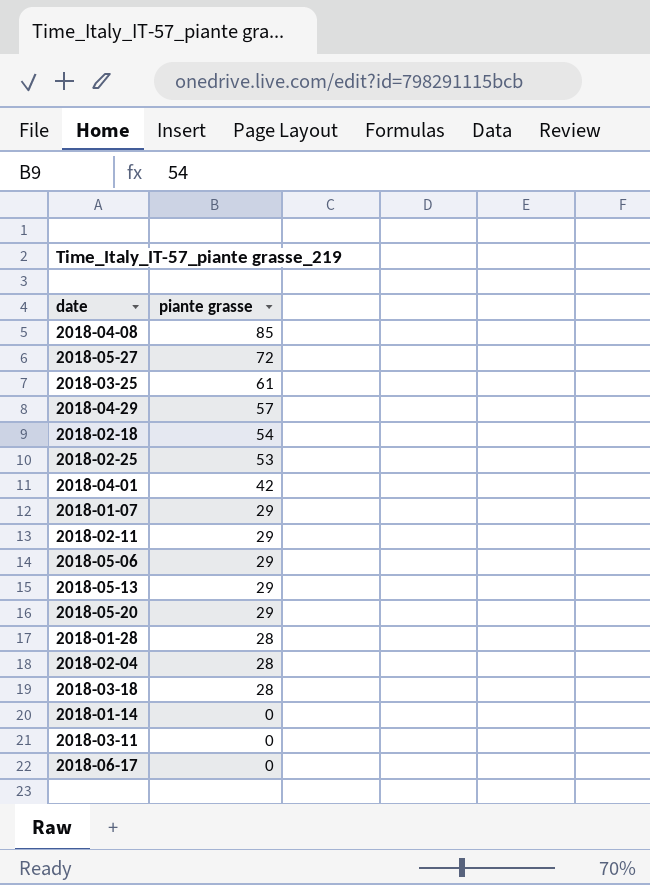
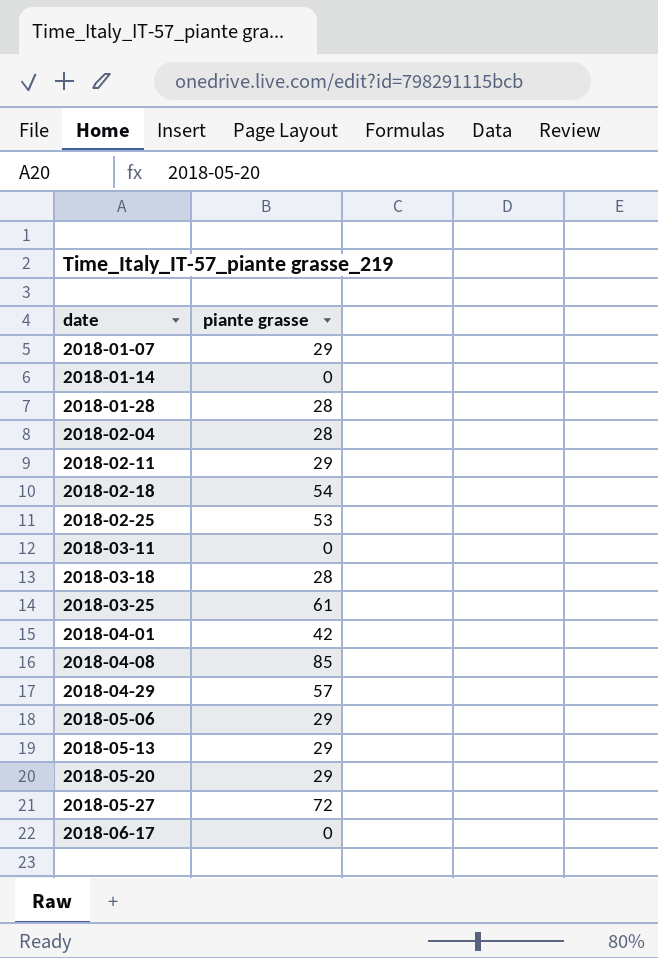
row order: piante grasse descending -> date ascending

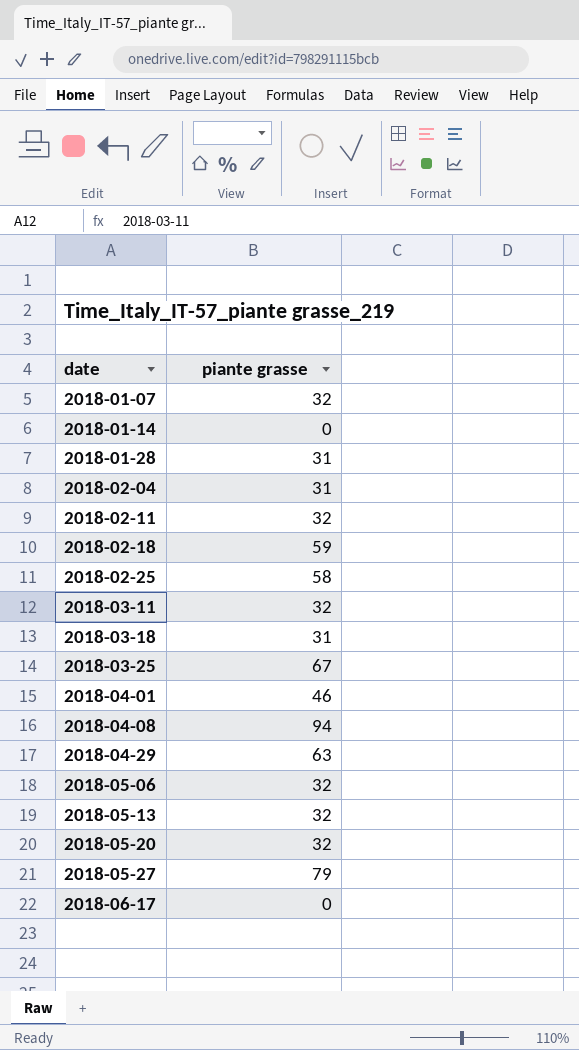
2018-01-07 | piante grasse: 29 -> 32
2018-01-28 | piante grasse: 28 -> 31
2018-02-04 | piante grasse: 28 -> 31
2018-02-11 | piante grasse: 29 -> 32
2018-02-18 | piante grasse: 54 -> 59
2018-02-25 | piante grasse: 53 -> 58
2018-03-11 | piante grasse: 0 -> 32
2018-03-18 | piante grasse: 28 -> 31
2018-03-25 | piante grasse: 61 -> 67
2018-04-01 | piante grasse: 42 -> 46
2018-04-08 | piante grasse: 85 -> 94
2018-04-29 | piante grasse: 57 -> 63
2018-05-06 | piante grasse: 29 -> 32
2018-05-13 | piante grasse: 29 -> 32
2018-05-20 | piante grasse: 29 -> 32
2018-05-27 | piante grasse: 72 -> 79

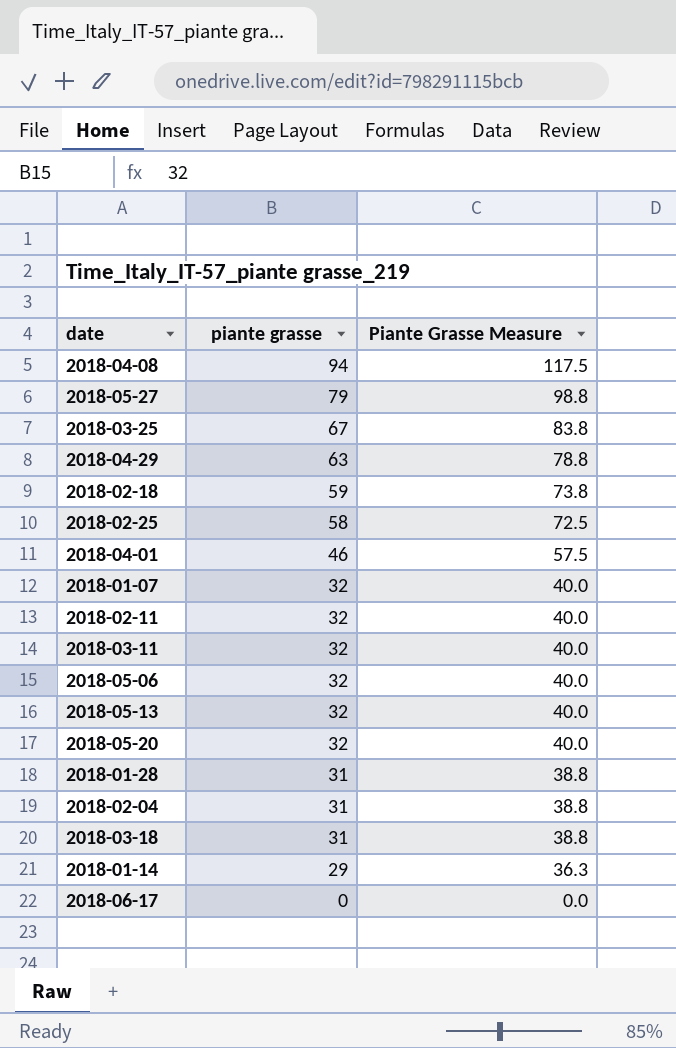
row order: date ascending -> piante grasse descending
column Piante Grasse Measure | formula: none -> [piante grasse] * 1.25
2018-01-14 | piante grasse: 0 -> 29

